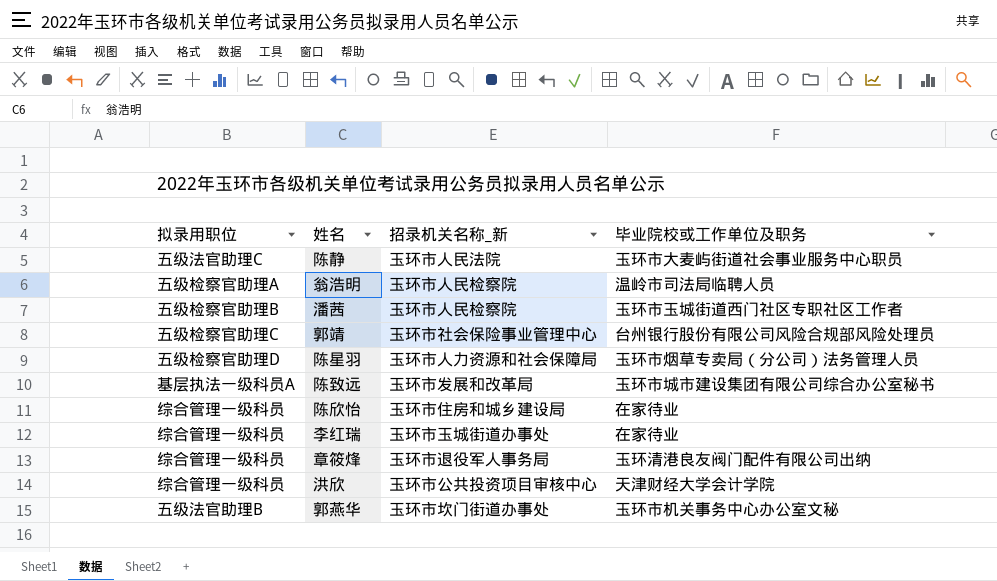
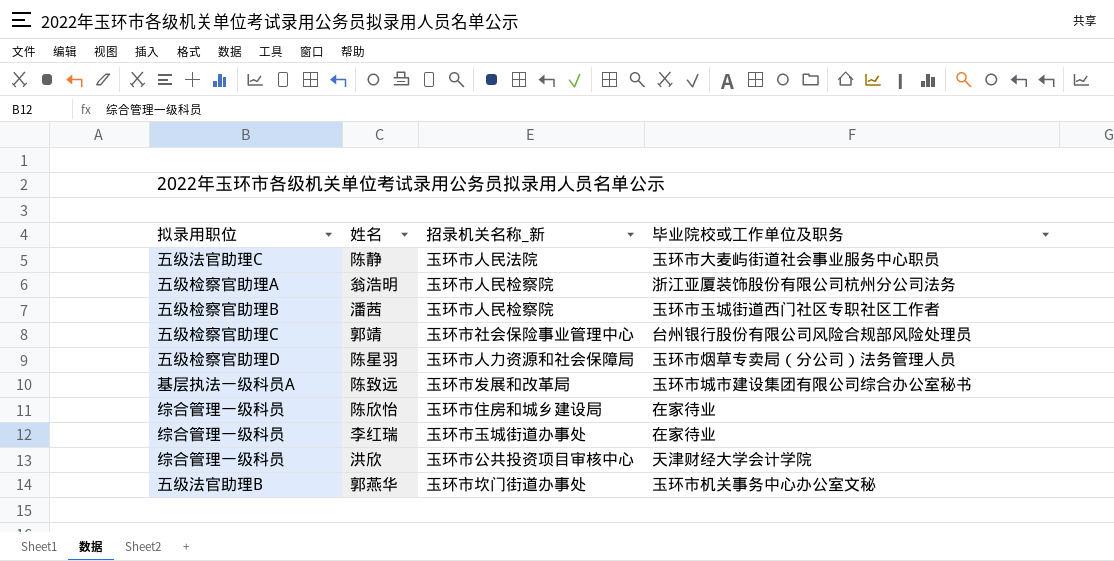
row 章筱烽: 综合管理一级科员 | 玉环市退役军人事务局 | 玉环清港良友阀门配件有限公司出纳 -> none
翁浩明 | 毕业院校或工作单位及职务: 温岭市司法局临聘人员 -> 浙江亚厦装饰股份有限公司杭州分公司法务

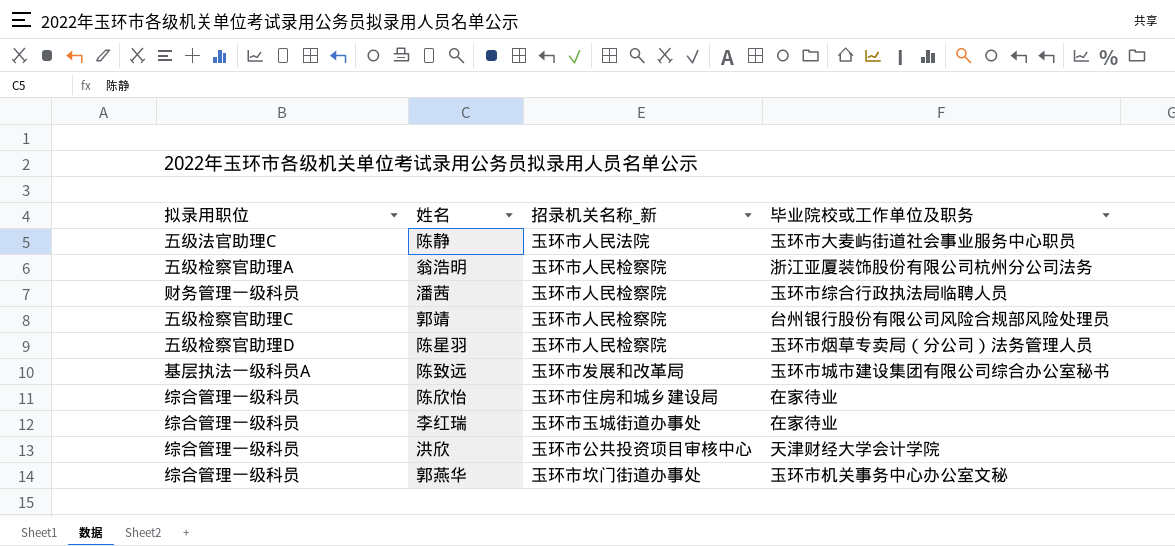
潘茜 | 拟录用职位: 五级检察官助理B -> 财务管理一级科员
潘茜 | 毕业院校或工作单位及职务: 玉环市玉城街道西门社区专职社区工作者 -> 玉环市综合行政执法局临聘人员
郭靖 | 招录机关名称_新: 玉环市社会保险事业管理中心 -> 玉环市人民检察院
陈星羽 | 招录机关名称_新: 玉环市人力资源和社会保障局 -> 玉环市人民检察院
郭燕华 | 拟录用职位: 五级法官助理B -> 综合管理一级科员

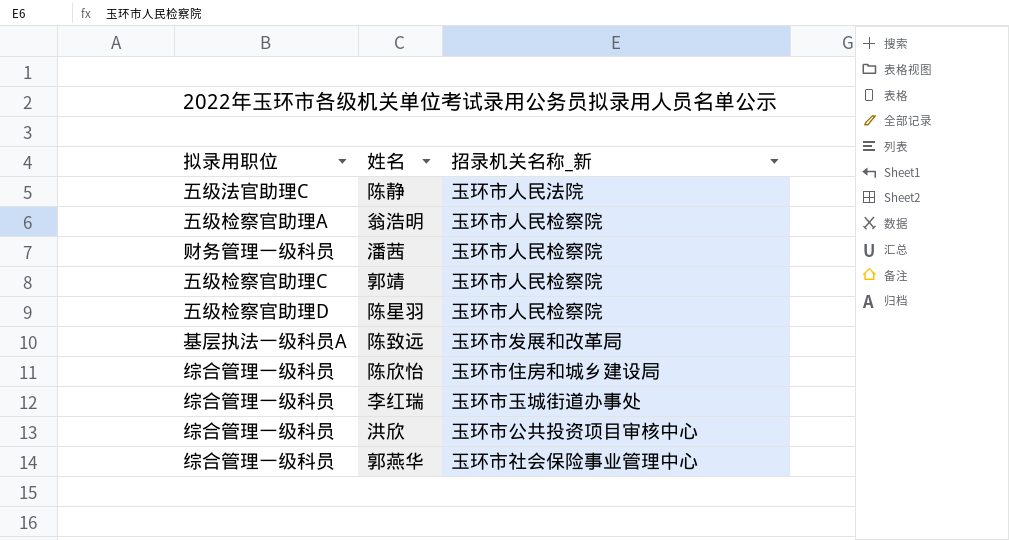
column 毕业院校或工作单位及职务 | position: 4 -> none
郭燕华 | 招录机关名称_新: 玉环市坎门街道办事处 -> 玉环市社会保险事业管理中心

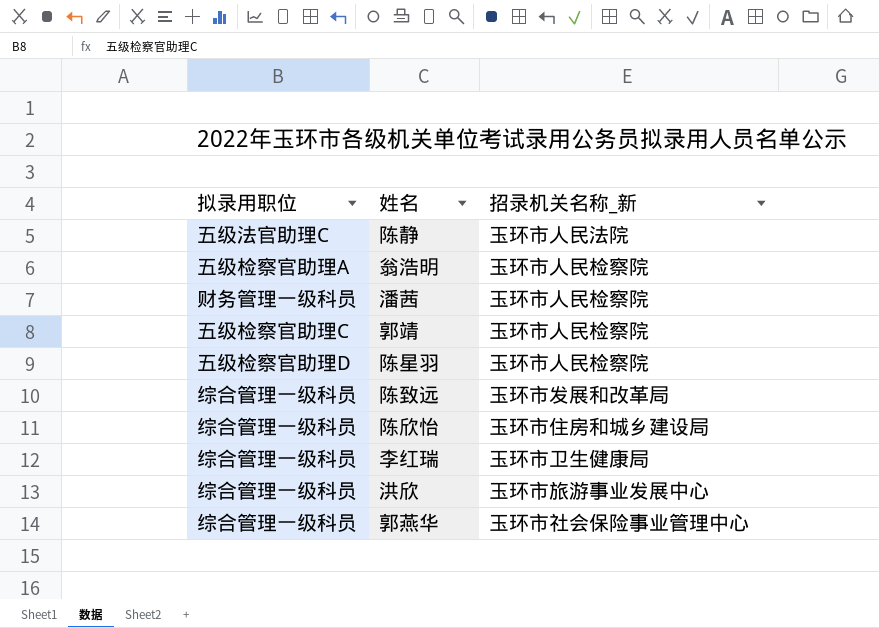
陈致远 | 拟录用职位: 基层执法一级科员A -> 综合管理一级科员
李红瑞 | 招录机关名称_新: 玉环市玉城街道办事处 -> 玉环市卫生健康局
洪欣 | 招录机关名称_新: 玉环市公共投资项目审核中心 -> 玉环市旅游事业发展中心

